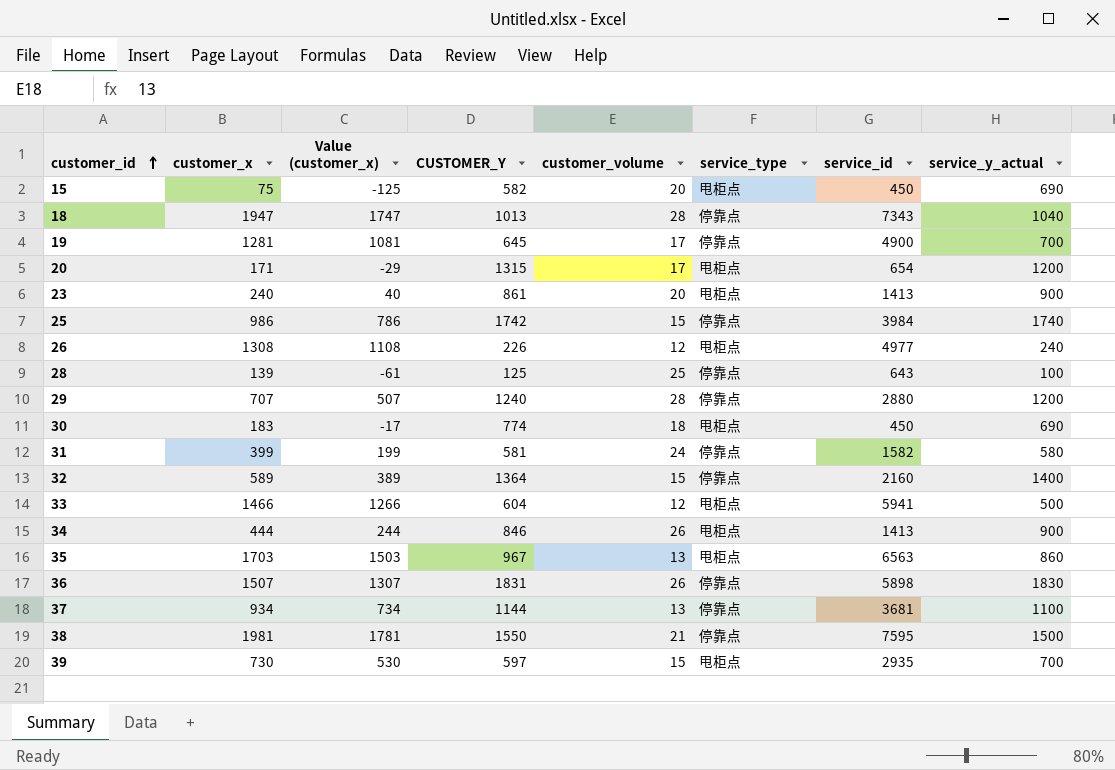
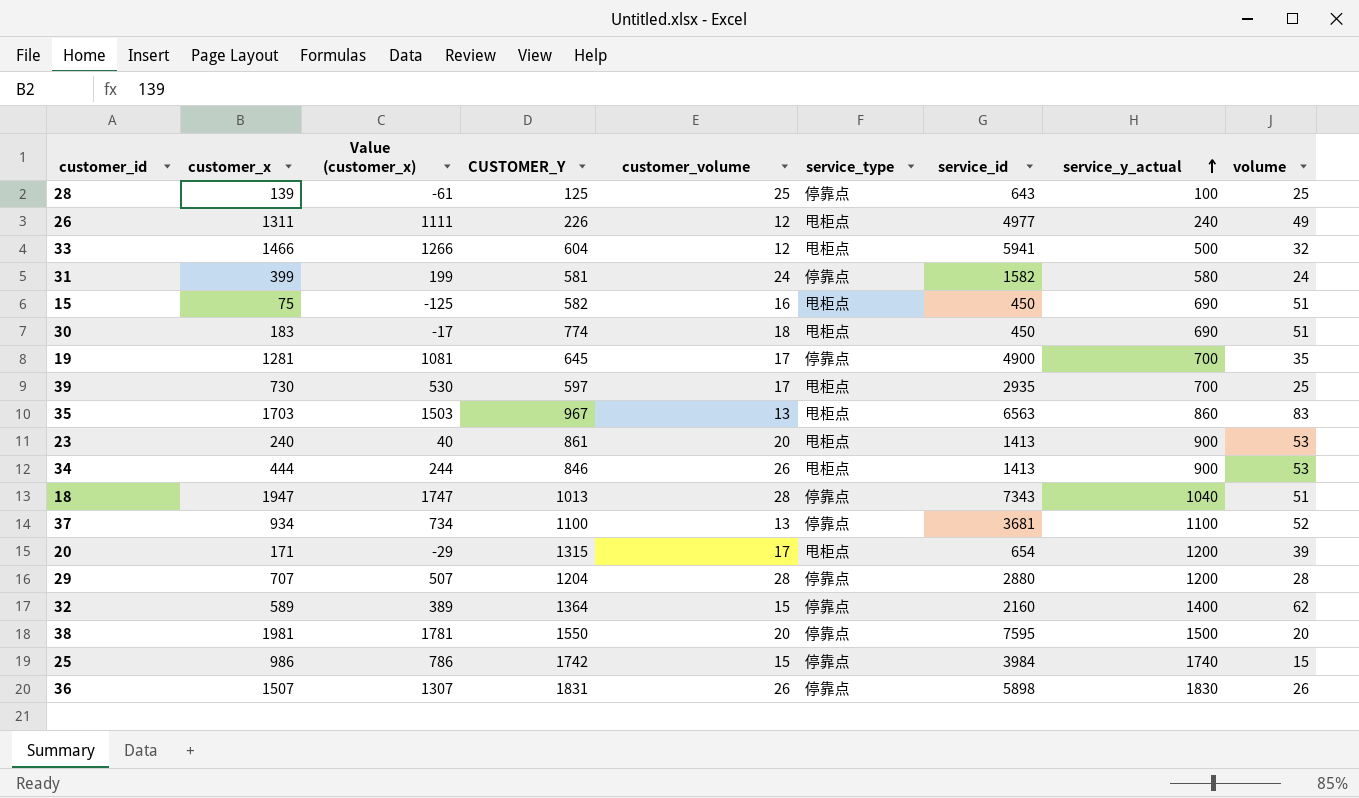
row order: customer_id ascending -> service_y_actual ascending
column volume | position: none -> 9
26 | customer_x: 1308 -> 1311
26 | Value (customer_x): 1108 -> 1111
15 | customer_volume: 20 -> 16
39 | customer_volume: 15 -> 17
37 | CUSTOMER_Y: 1144 -> 1100
29 | CUSTOMER_Y: 1240 -> 1204
38 | customer_volume: 21 -> 20

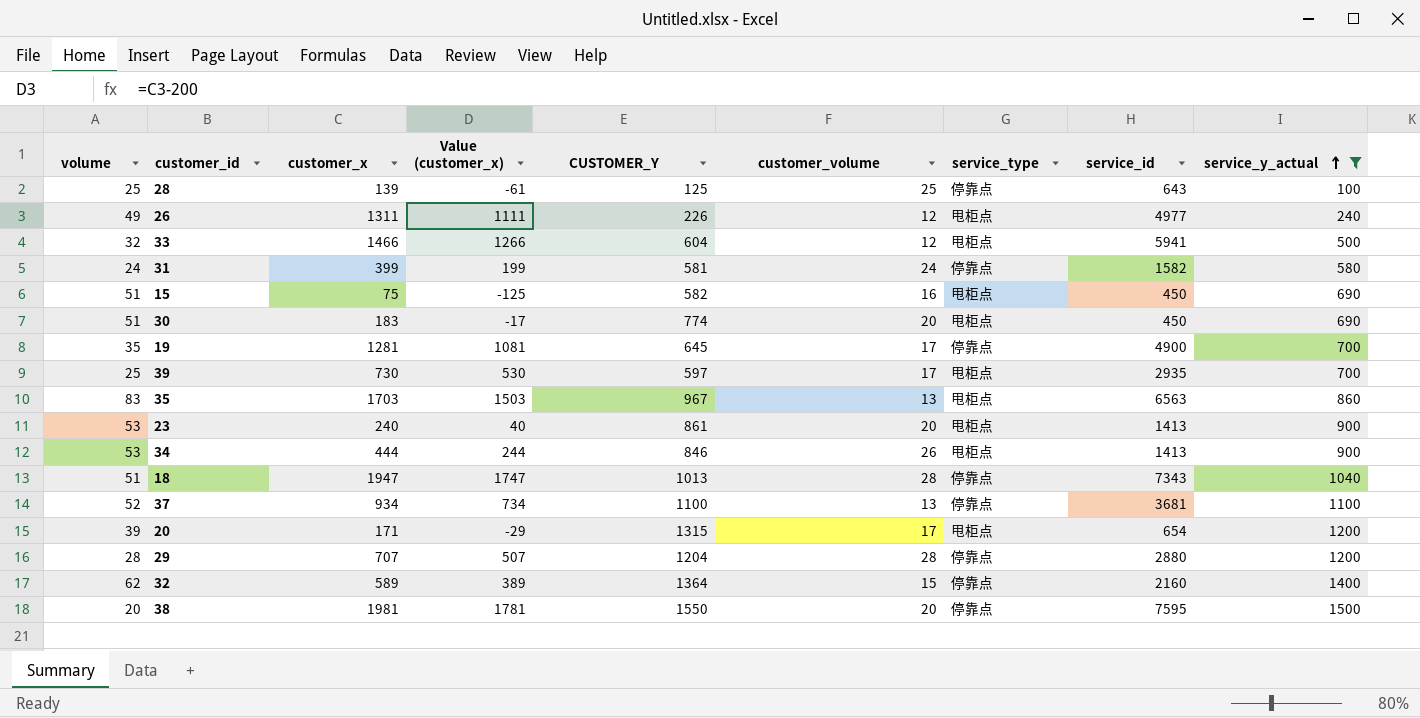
filter: none -> service_y_actual <= 1500
column volume | position: 9 -> 1
30 | customer_volume: 18 -> 20

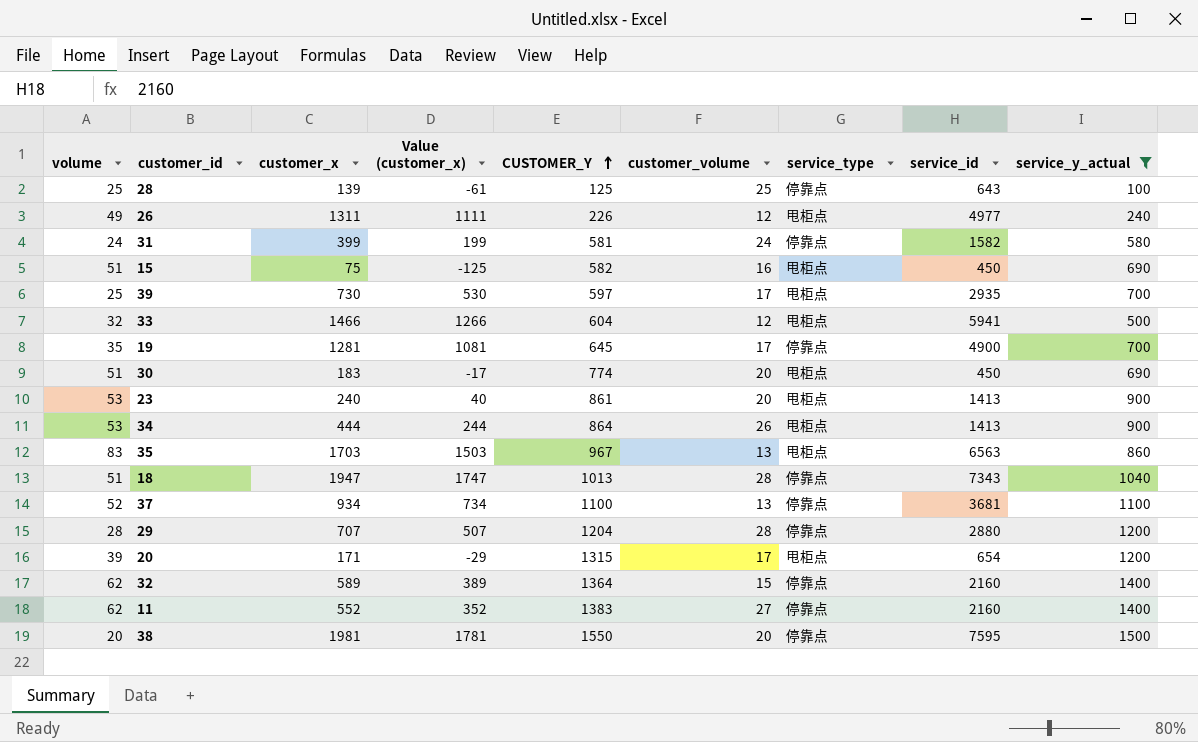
row order: service_y_actual ascending -> CUSTOMER_Y ascending
34 | CUSTOMER_Y: 846 -> 864
row 11: none -> 62 | 552 | 352 | 1383 | 27 | 停靠点 | 2160 | 1400

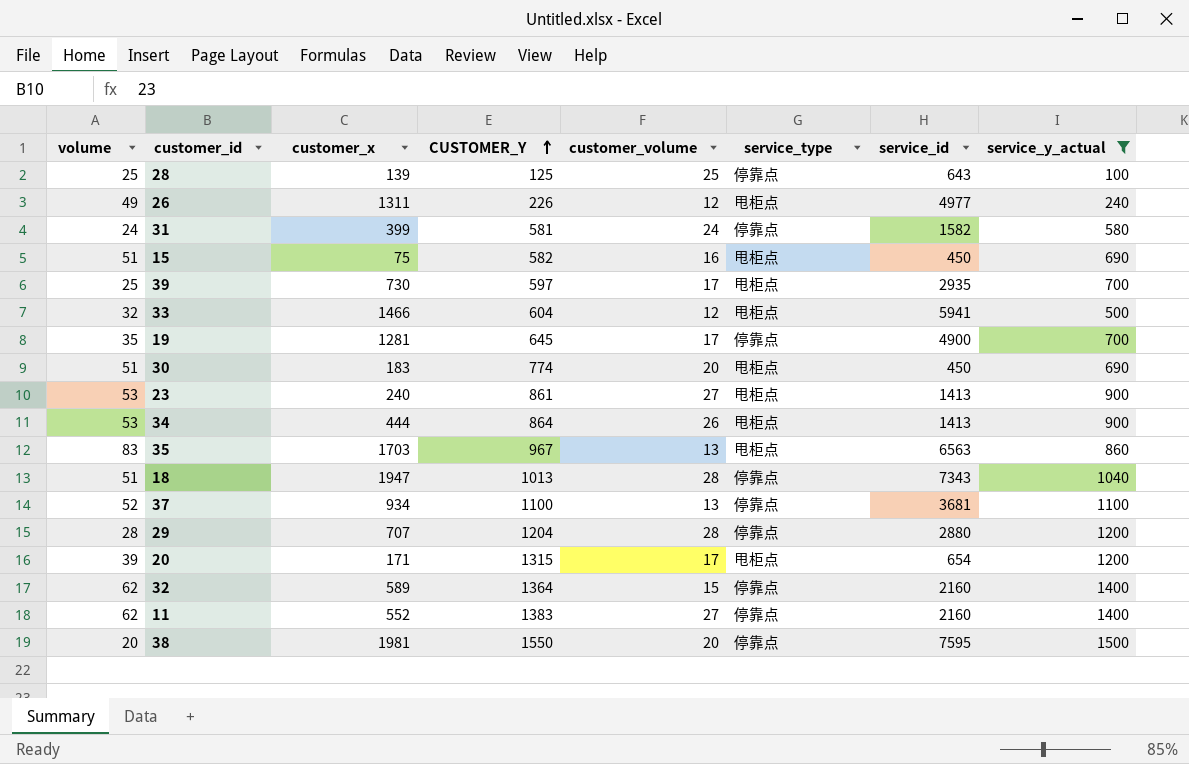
column Value (customer_x) | formula: [customer_x] - 200 -> none
23 | customer_volume: 20 -> 27

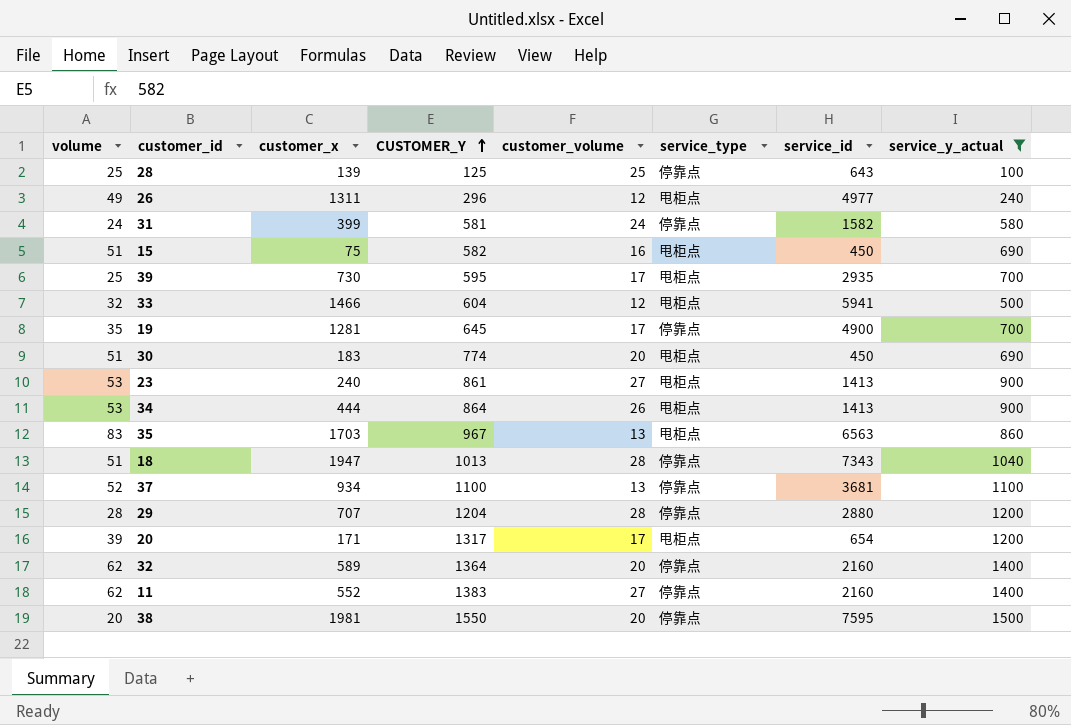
26 | CUSTOMER_Y: 226 -> 296
39 | CUSTOMER_Y: 597 -> 595
20 | CUSTOMER_Y: 1315 -> 1317
32 | customer_volume: 15 -> 20

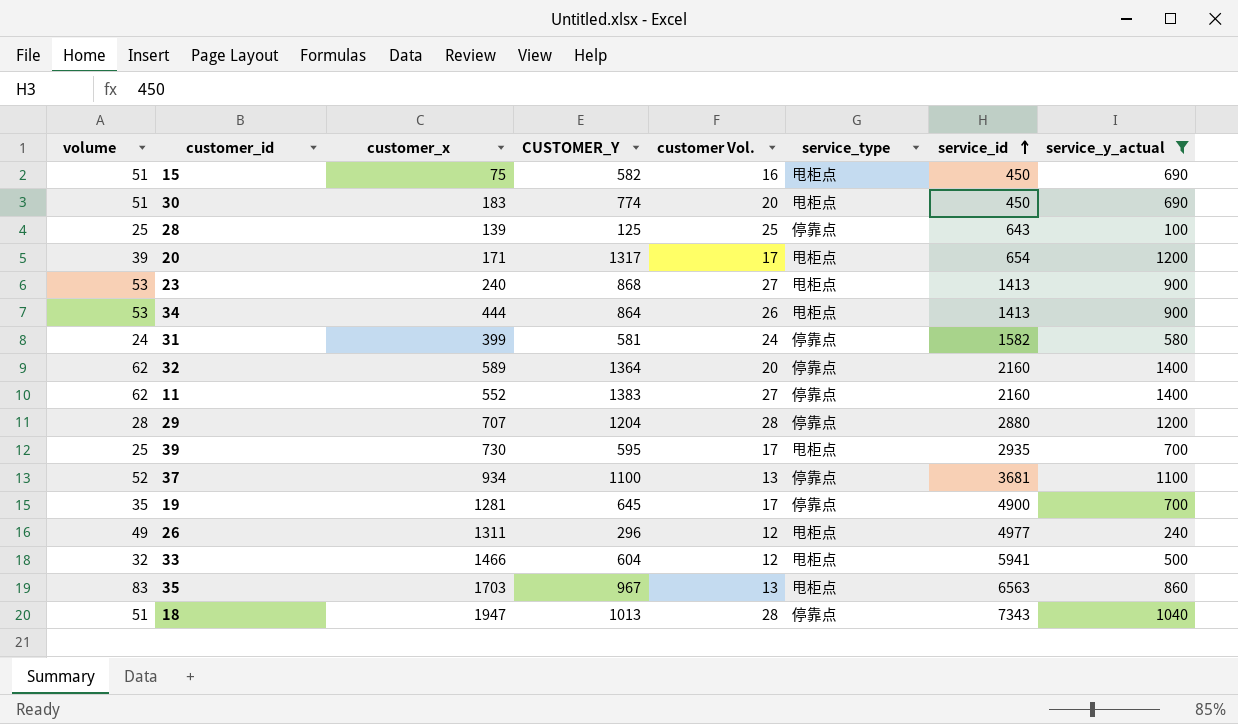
row order: CUSTOMER_Y ascending -> service_id ascending
column name: customer_volume -> customer Vol.
row 38: 20 | 1981 | 1550 | 20 | 停靠点 | 7595 | 1500 -> none
23 | CUSTOMER_Y: 861 -> 868

